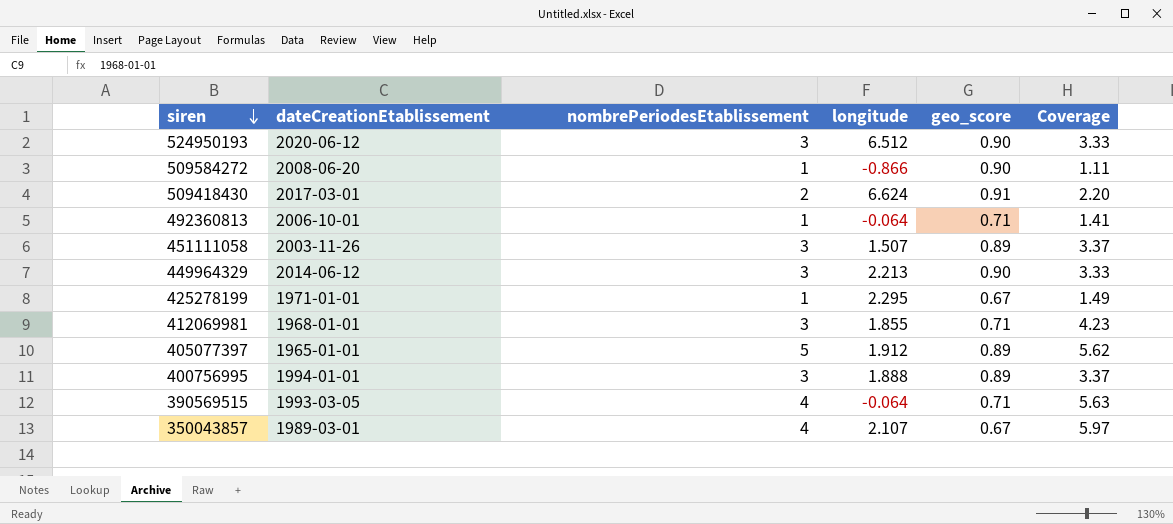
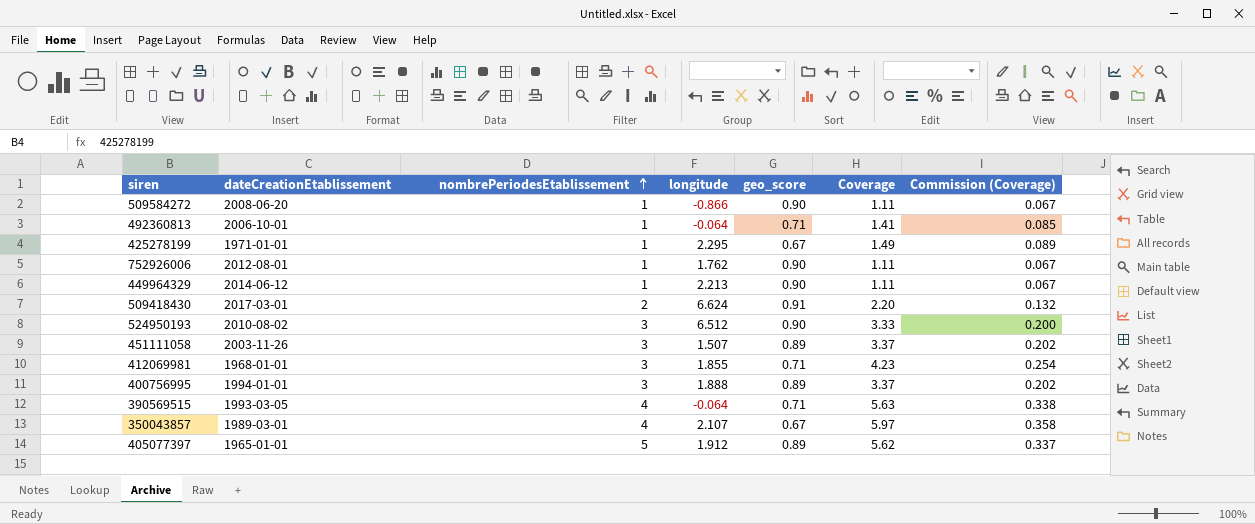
row order: siren descending -> nombrePeriodesEtablissement ascending
column Commission (Coverage) | formula: none -> [Coverage] * 0.06
row 752926006: none -> 2012-08-01 | 1 | 1.762 | 0.90 | 1.11 | 0.067
449964329 | nombrePeriodesEtablissement: 3 -> 1
449964329 | Coverage: 3.33 -> 1.11
524950193 | dateCreationEtablissement: 2020-06-12 -> 2010-08-02

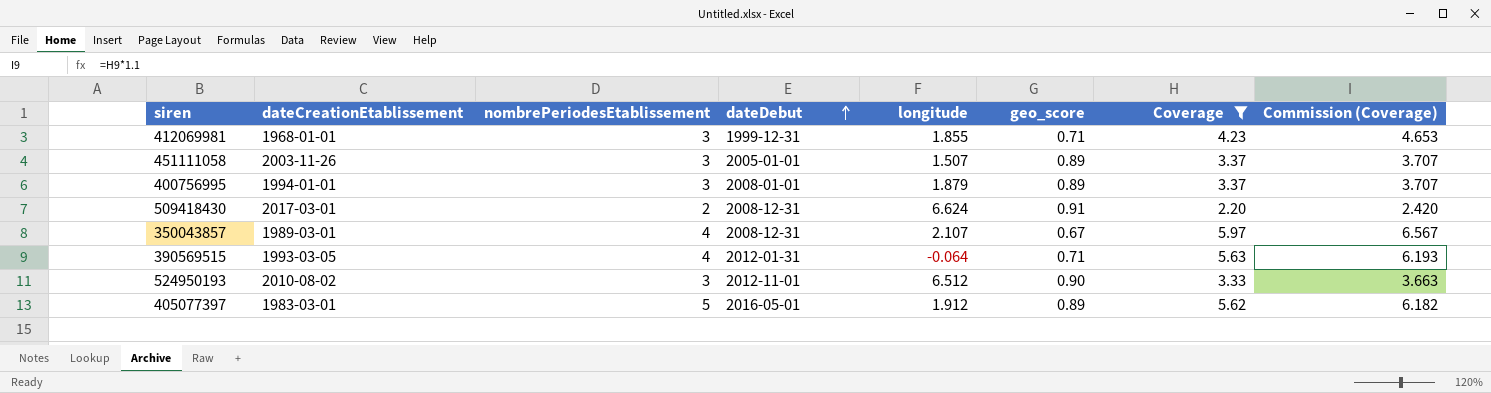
filter: none -> Coverage >= 2.20
row order: nombrePeriodesEtablissement ascending -> dateDebut ascending
column dateDebut | position: none -> 4
column Commission (Coverage) | formula: [Coverage] * 0.06 -> [Coverage] * 1.1
400756995 | longitude: 1.888 -> 1.879
405077397 | dateCreationEtablissement: 1965-01-01 -> 1983-03-01

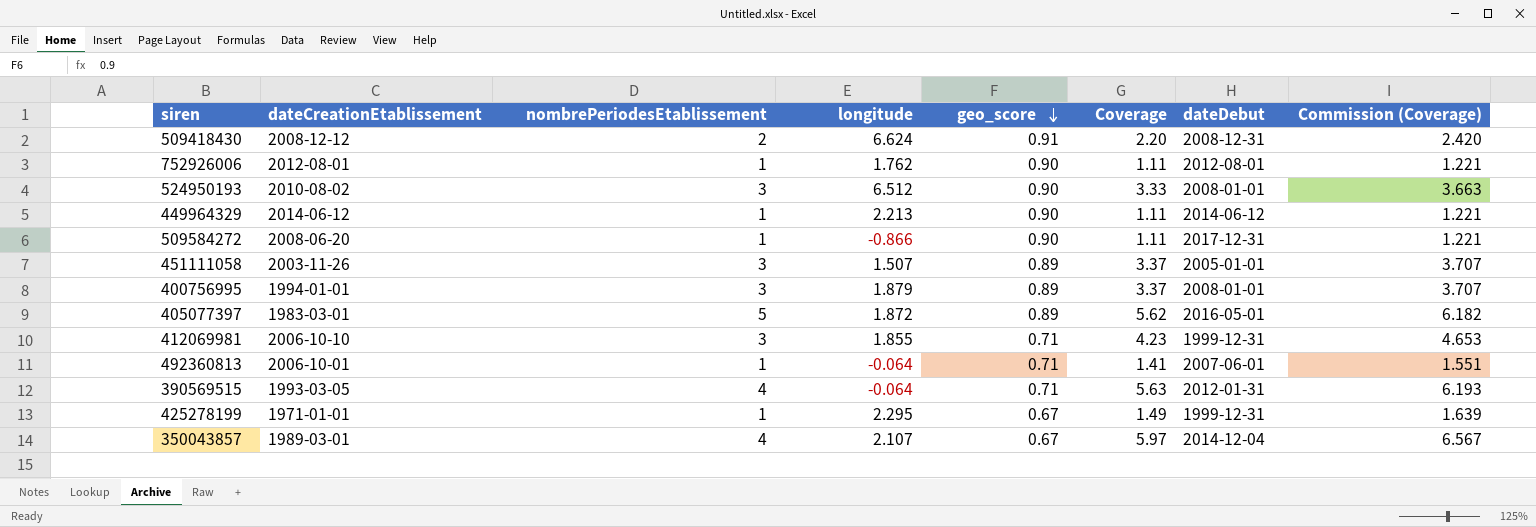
filter: Coverage >= 2.20 -> none
row order: dateDebut ascending -> geo_score descending
column dateDebut | position: 4 -> 7
509418430 | dateCreationEtablissement: 2017-03-01 -> 2008-12-12
524950193 | dateDebut: 2012-11-01 -> 2008-01-01
405077397 | longitude: 1.912 -> 1.872
412069981 | dateCreationEtablissement: 1968-01-01 -> 2006-10-10
350043857 | dateDebut: 2008-12-31 -> 2014-12-04

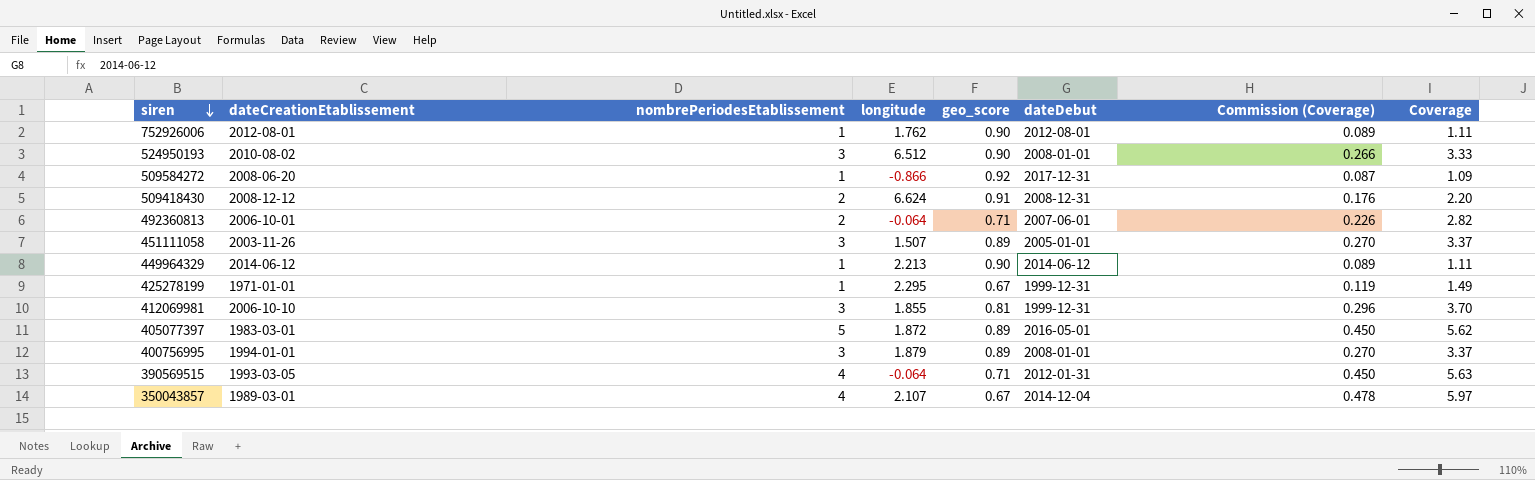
row order: geo_score descending -> siren descending
column Commission (Coverage) | formula: [Coverage] * 1.1 -> [Coverage] * 0.08
column Coverage | position: 6 -> 8
509584272 | geo_score: 0.90 -> 0.92
509584272 | Coverage: 1.11 -> 1.09
492360813 | nombrePeriodesEtablissement: 1 -> 2
492360813 | Coverage: 1.41 -> 2.82
412069981 | geo_score: 0.71 -> 0.81
412069981 | Coverage: 4.23 -> 3.70

